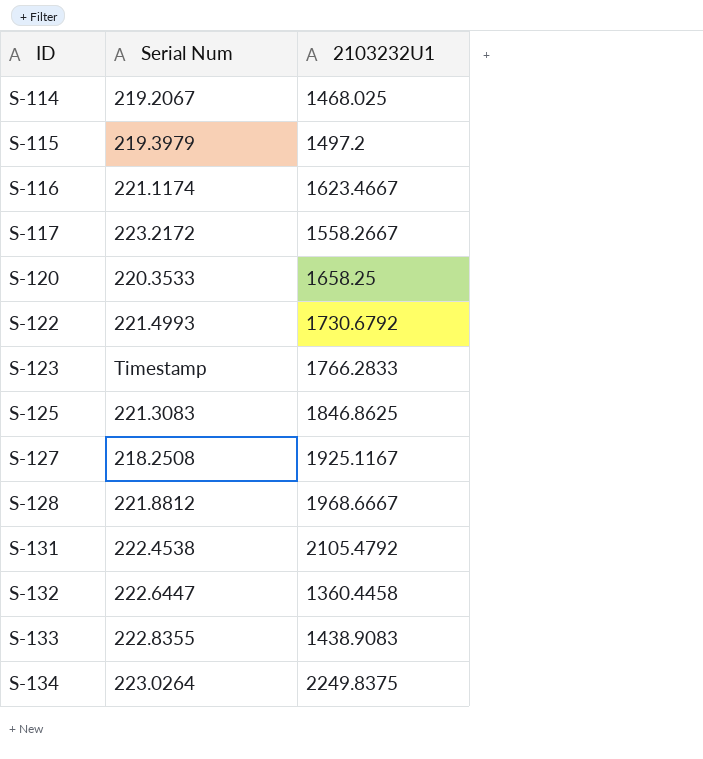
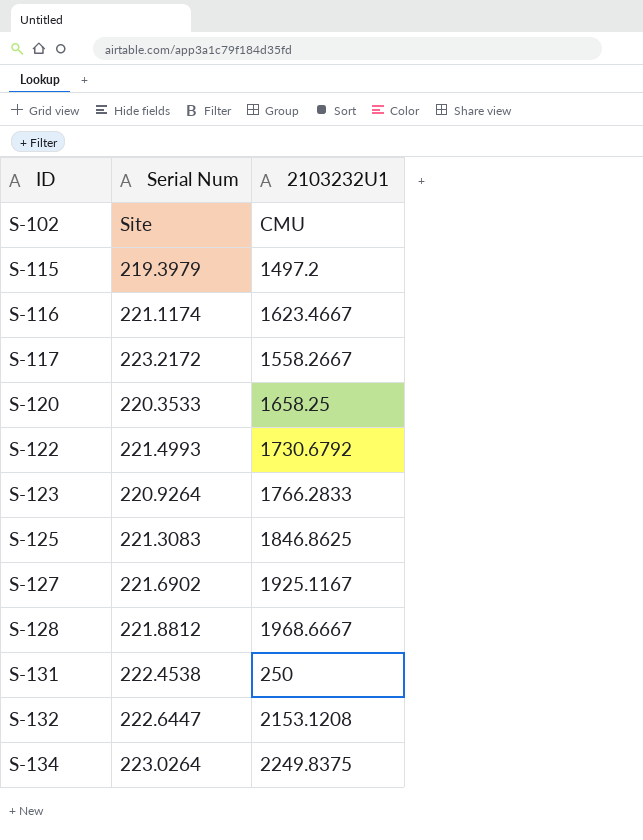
row S-114: 219.2067 | 1468.025 -> none
row S-133: 222.8355 | 1438.9083 -> none
row S-102: none -> Site | CMU
S-123 | Serial Num: Timestamp -> 220.9264
S-127 | Serial Num: 218.2508 -> 221.6902
S-131 | 2103232U1: 2105.4792 -> 250
S-132 | 2103232U1: 1360.4458 -> 2153.1208

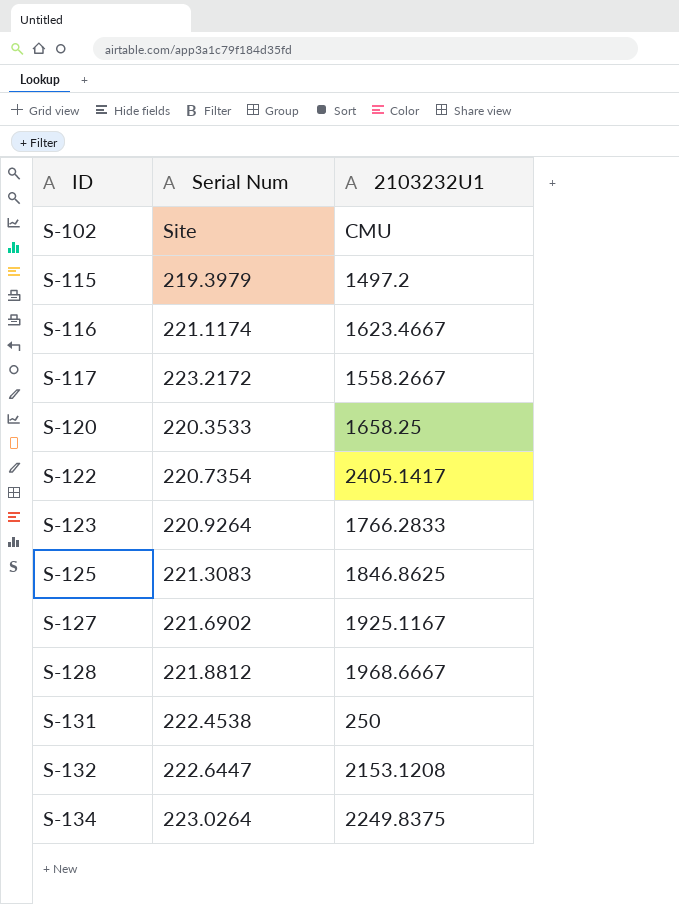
S-122 | Serial Num: 221.4993 -> 220.7354
S-122 | 2103232U1: 1730.6792 -> 2405.1417

